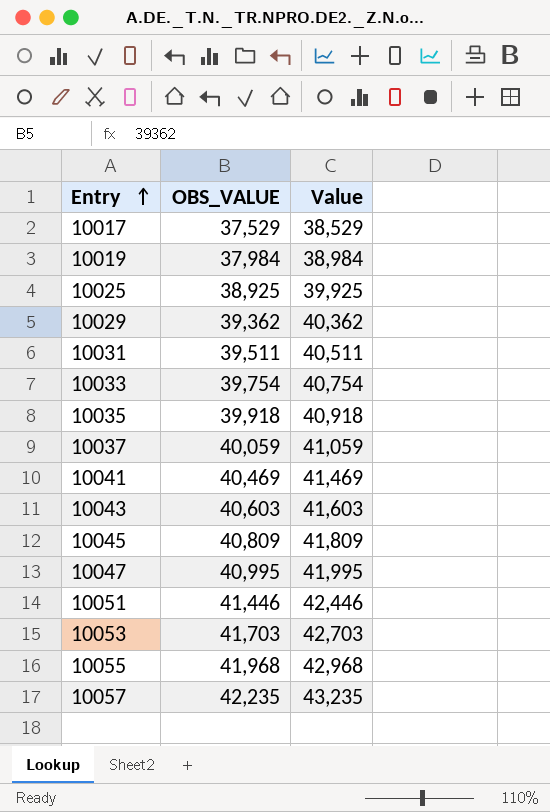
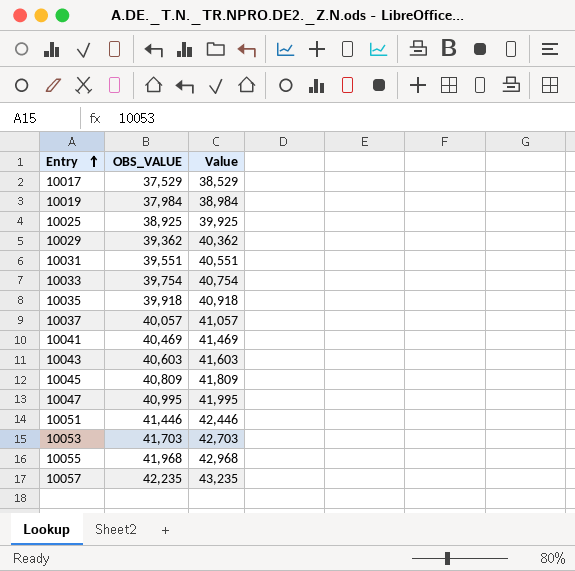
10031 | OBS_VALUE: 39,511 -> 39,551
10031 | Value: 40,511 -> 40,551
10037 | OBS_VALUE: 40,059 -> 40,057
10037 | Value: 41,059 -> 41,057

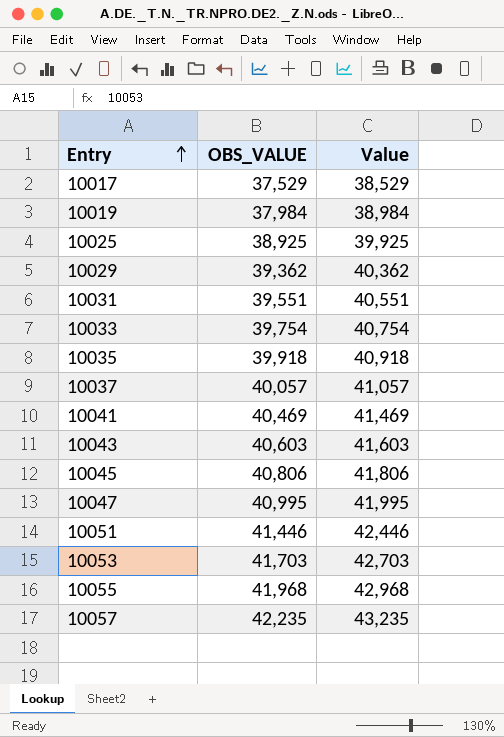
10045 | OBS_VALUE: 40,809 -> 40,806
10045 | Value: 41,809 -> 41,806

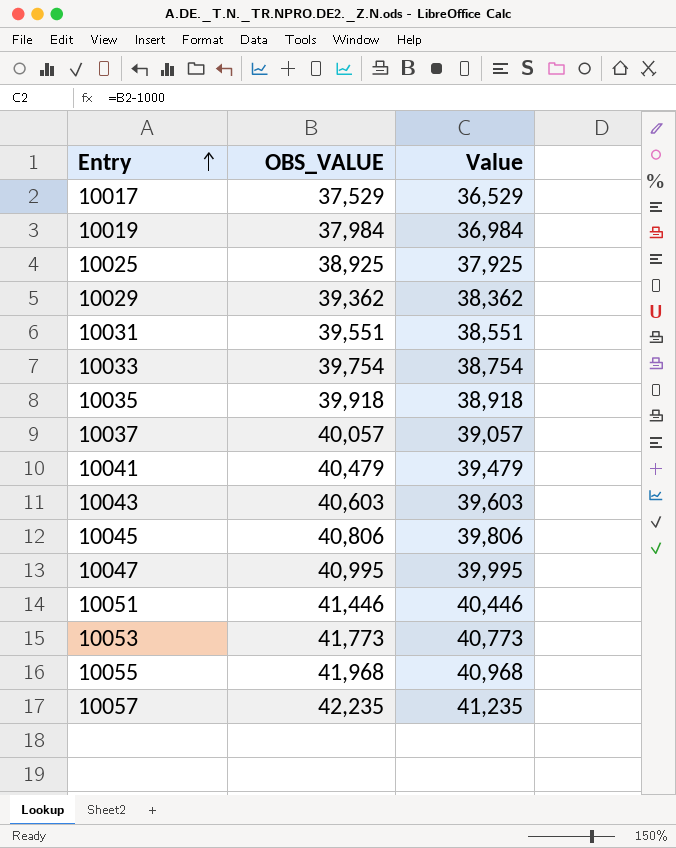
column Value | formula: [OBS_VALUE] + 1000 -> [OBS_VALUE] - 1000
10041 | OBS_VALUE: 40,469 -> 40,479
10053 | OBS_VALUE: 41,703 -> 41,773

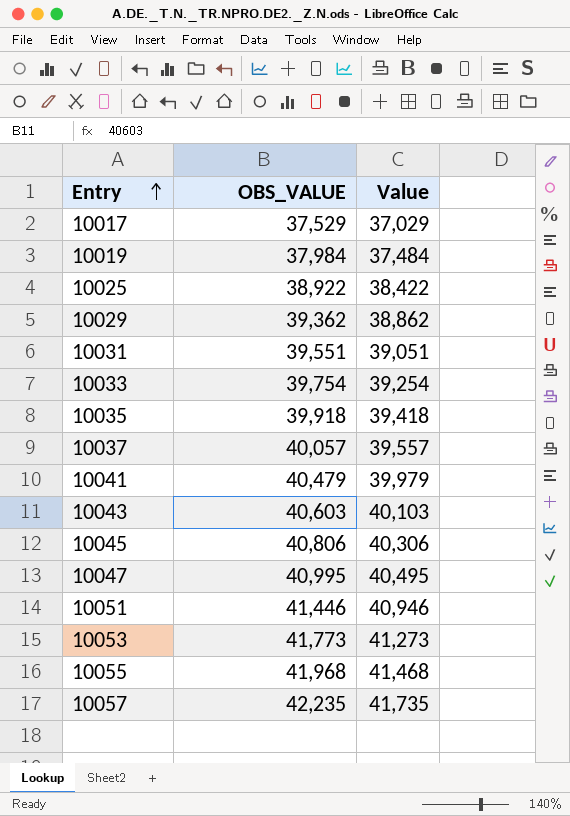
column Value | formula: [OBS_VALUE] - 1000 -> [OBS_VALUE] - 500
10025 | OBS_VALUE: 38,925 -> 38,922

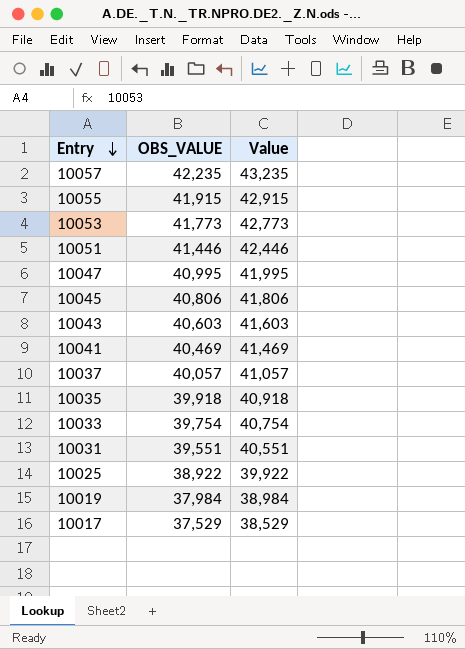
row order: Entry ascending -> Entry descending
column Value | formula: [OBS_VALUE] - 500 -> [OBS_VALUE] + 1000
row 10029: 39,362 | 38,862 -> none
10055 | OBS_VALUE: 41,968 -> 41,915
10041 | OBS_VALUE: 40,479 -> 40,469

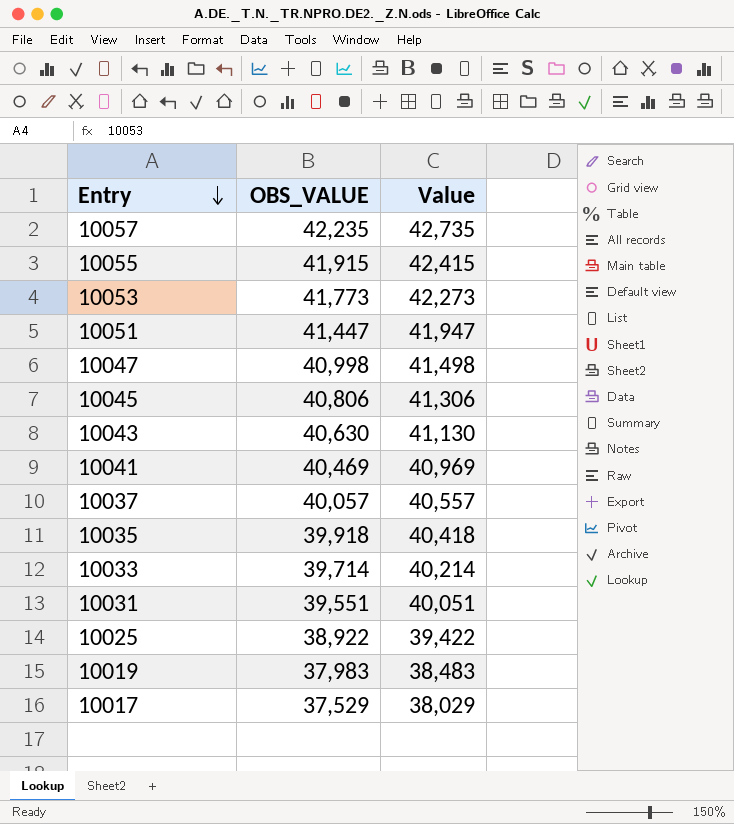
column Value | formula: [OBS_VALUE] + 1000 -> [OBS_VALUE] + 500
10051 | OBS_VALUE: 41,446 -> 41,447
10047 | OBS_VALUE: 40,995 -> 40,998
10043 | OBS_VALUE: 40,603 -> 40,630
10033 | OBS_VALUE: 39,754 -> 39,714
10019 | OBS_VALUE: 37,984 -> 37,983

